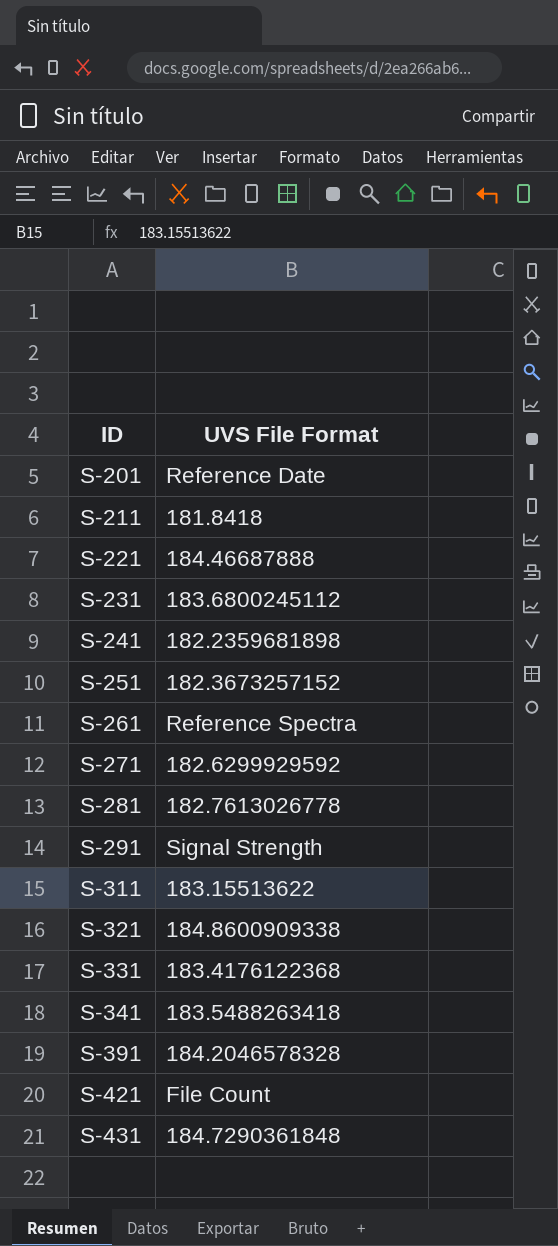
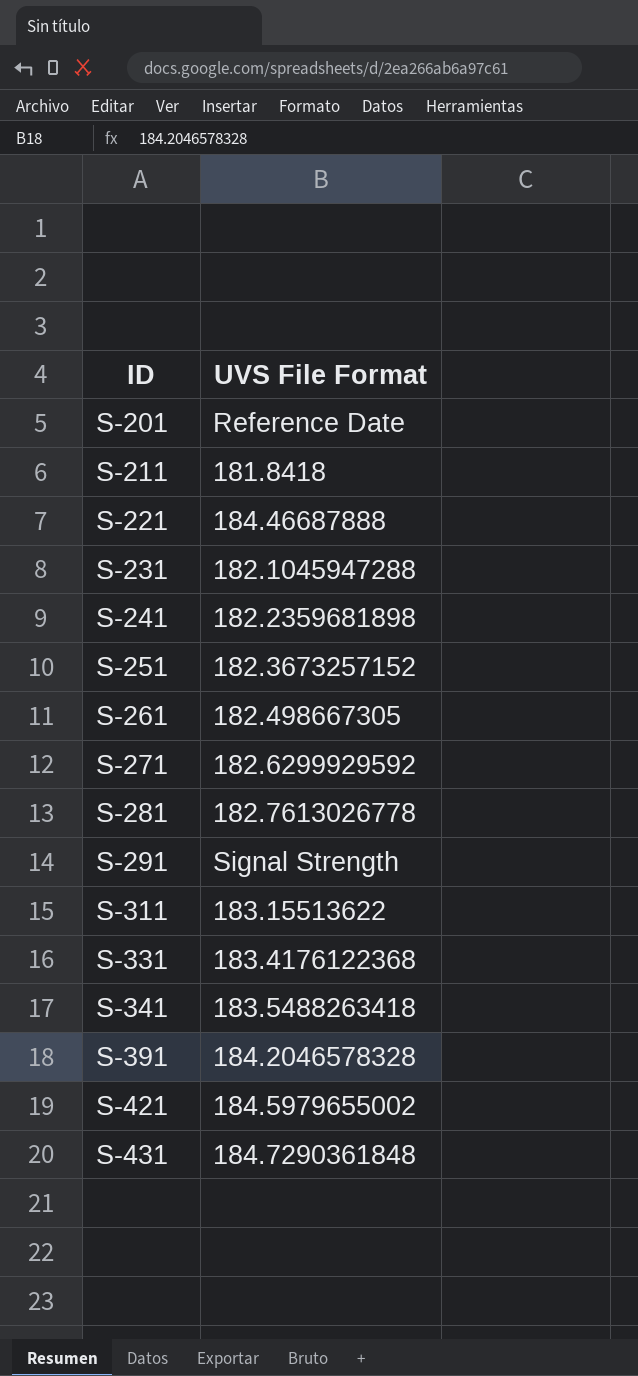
row S-321: 184.8600909338 -> none
S-231 | UVS File Format: 183.6800245112 -> 182.1045947288
S-261 | UVS File Format: Reference Spectra -> 182.498667305
S-421 | UVS File Format: File Count -> 184.5979655002

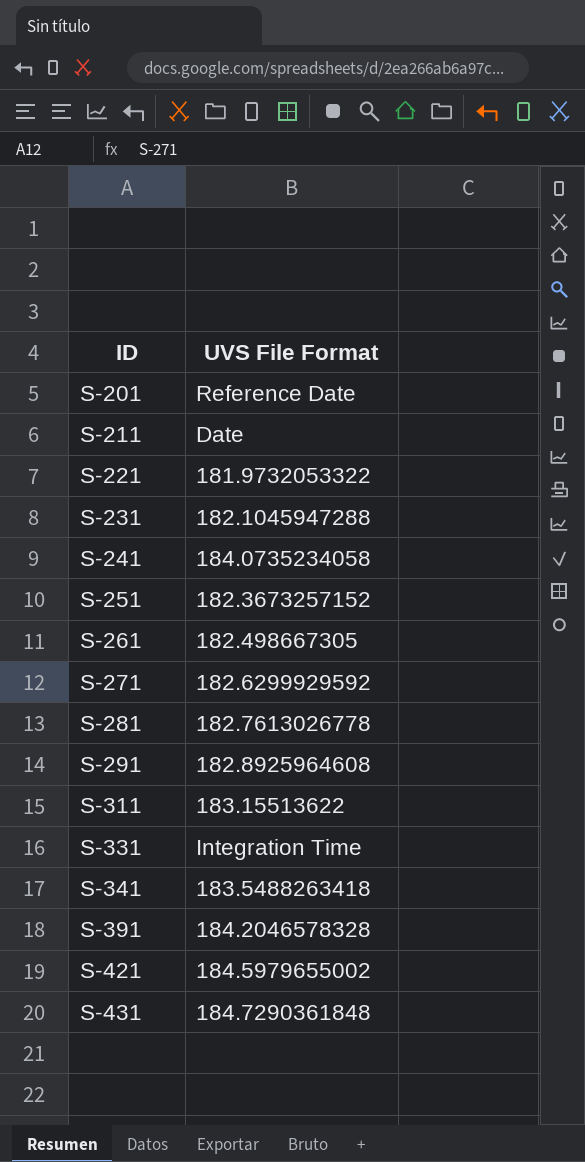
S-211 | UVS File Format: 181.8418 -> Date
S-221 | UVS File Format: 184.46687888 -> 181.9732053322
S-241 | UVS File Format: 182.2359681898 -> 184.0735234058
S-291 | UVS File Format: Signal Strength -> 182.8925964608
S-331 | UVS File Format: 183.4176122368 -> Integration Time

